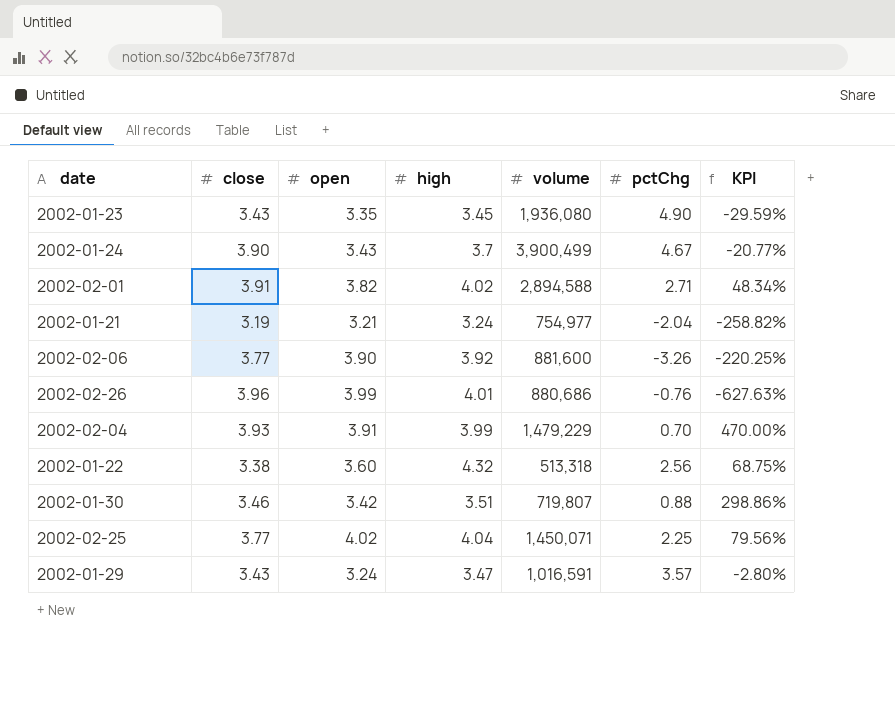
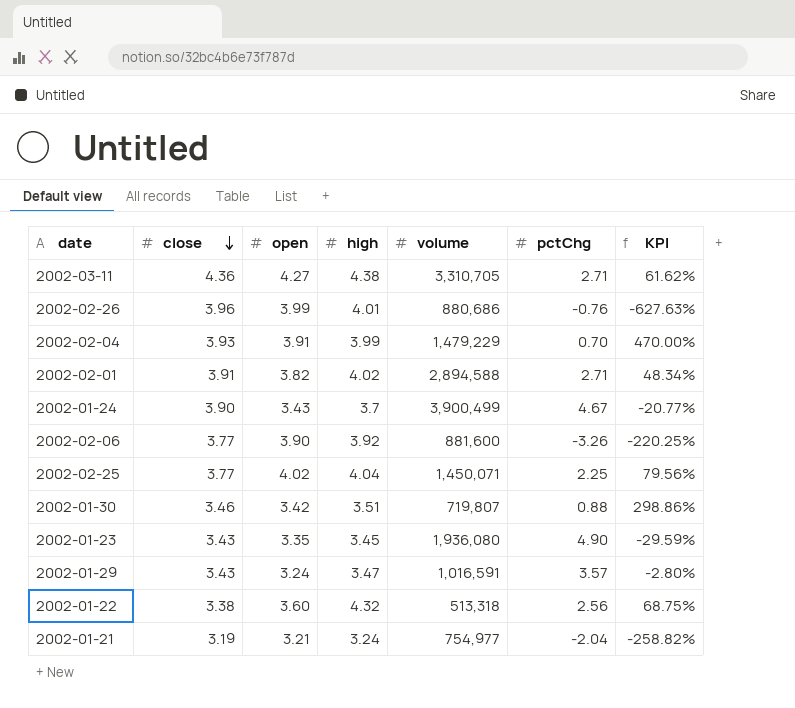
row order: none -> close descending
row 2002-03-11: none -> 4.36 | 4.27 | 4.38 | 3,310,705 | 2.71 | 61.62%

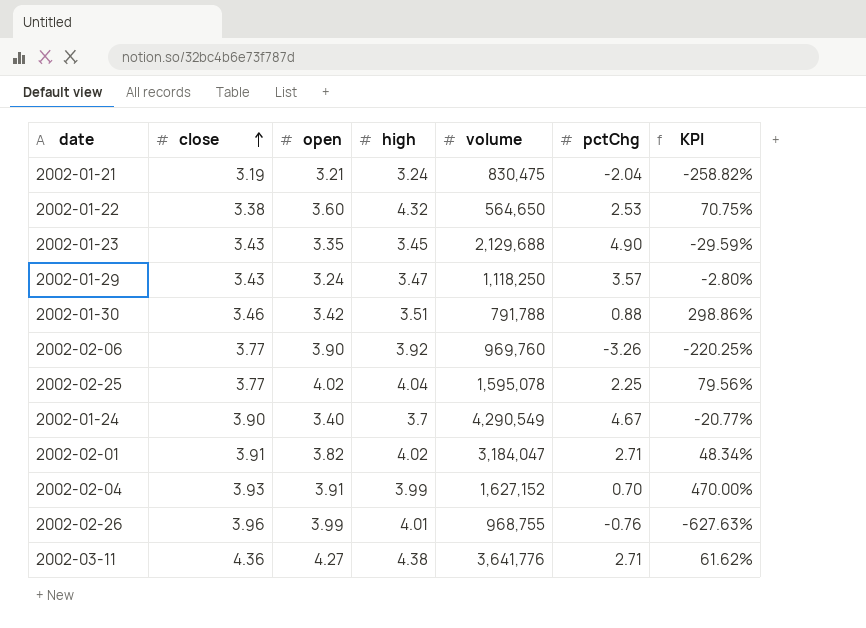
row order: close descending -> close ascending
2002-01-21 | volume: 754,977 -> 830,475
2002-01-22 | volume: 513,318 -> 564,650
2002-01-22 | pctChg: 2.56 -> 2.53
2002-01-22 | KPI: 68.75% -> 70.75%
2002-01-23 | volume: 1,936,080 -> 2,129,688
2002-01-29 | volume: 1,016,591 -> 1,118,250
2002-01-30 | volume: 719,807 -> 791,788
2002-02-06 | volume: 881,600 -> 969,760
2002-02-25 | volume: 1,450,071 -> 1,595,078
2002-01-24 | open: 3.43 -> 3.40
2002-01-24 | volume: 3,900,499 -> 4,290,549
2002-02-01 | volume: 2,894,588 -> 3,184,047
2002-02-04 | volume: 1,479,229 -> 1,627,152
2002-02-26 | volume: 880,686 -> 968,755
2002-03-11 | volume: 3,310,705 -> 3,641,776

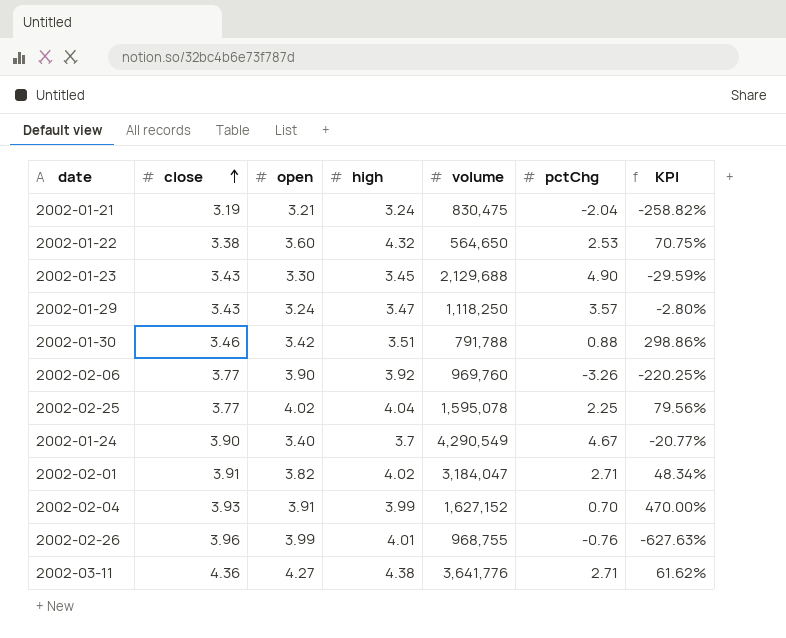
2002-01-23 | open: 3.35 -> 3.30

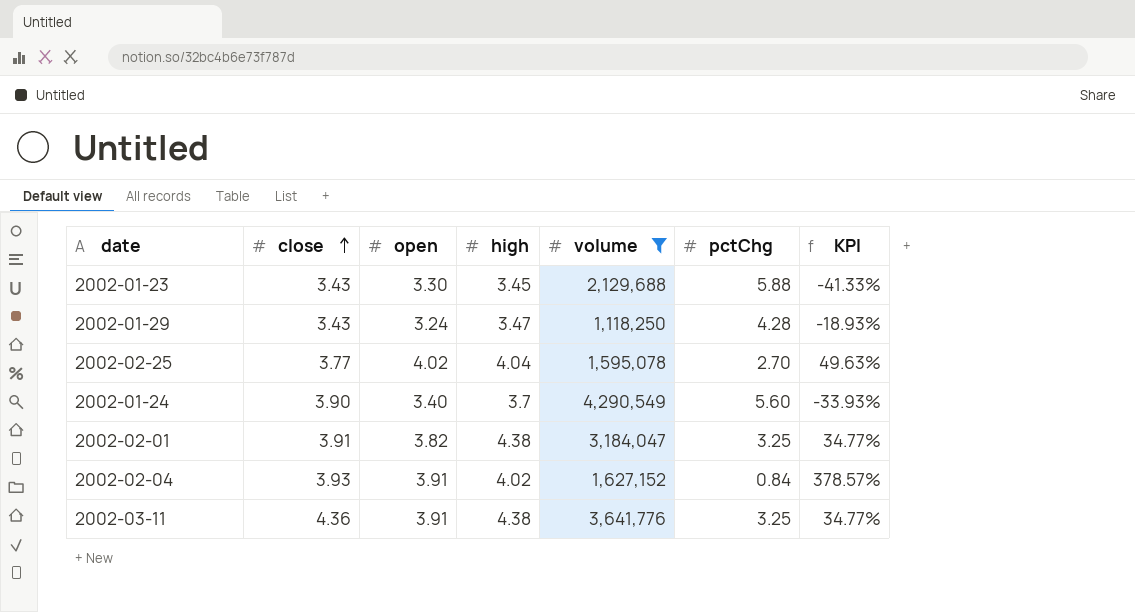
filter: none -> volume >= 1,118,250
2002-01-23 | pctChg: 4.90 -> 5.88
2002-01-23 | KPI: -29.59% -> -41.33%
2002-01-29 | pctChg: 3.57 -> 4.28
2002-01-29 | KPI: -2.80% -> -18.93%
2002-02-25 | pctChg: 2.25 -> 2.70
2002-02-25 | KPI: 79.56% -> 49.63%
2002-01-24 | pctChg: 4.67 -> 5.60
2002-01-24 | KPI: -20.77% -> -33.93%
2002-02-01 | high: 4.02 -> 4.38
2002-02-01 | pctChg: 2.71 -> 3.25
2002-02-01 | KPI: 48.34% -> 34.77%
2002-02-04 | high: 3.99 -> 4.02
2002-02-04 | pctChg: 0.70 -> 0.84
2002-02-04 | KPI: 470.00% -> 378.57%
2002-03-11 | open: 4.27 -> 3.91
2002-03-11 | pctChg: 2.71 -> 3.25
2002-03-11 | KPI: 61.62% -> 34.77%

